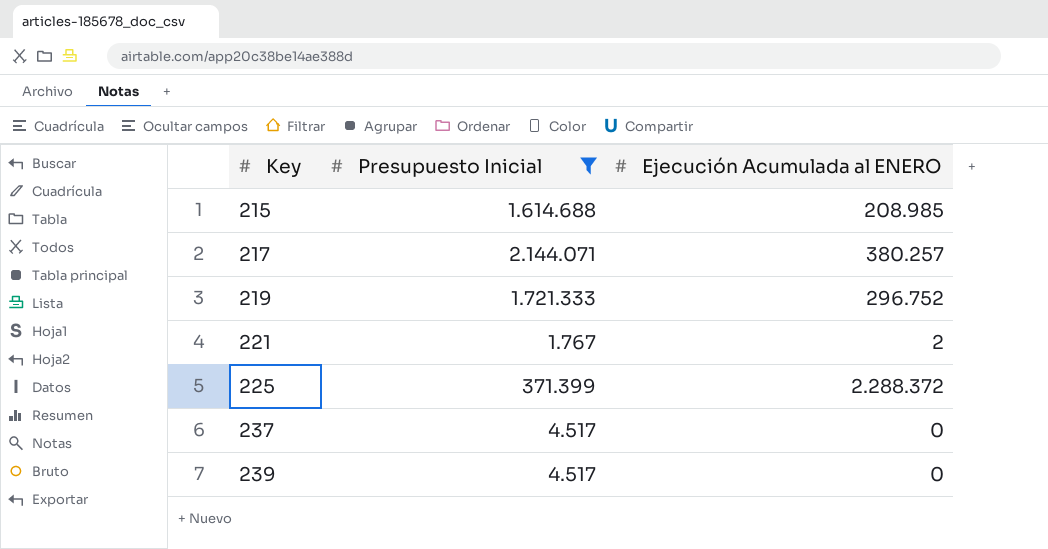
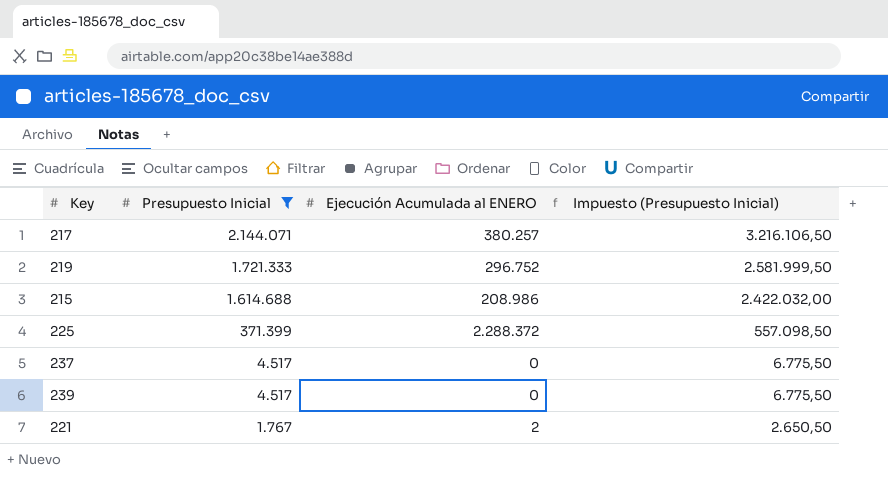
row order: Key ascending -> Presupuesto Inicial descending
column Impuesto (Presupuesto Inicial) | formula: none -> [Presupuesto Inicial] * 1,5
215 | Ejecución Acumulada al ENERO: 208.985 -> 208.986

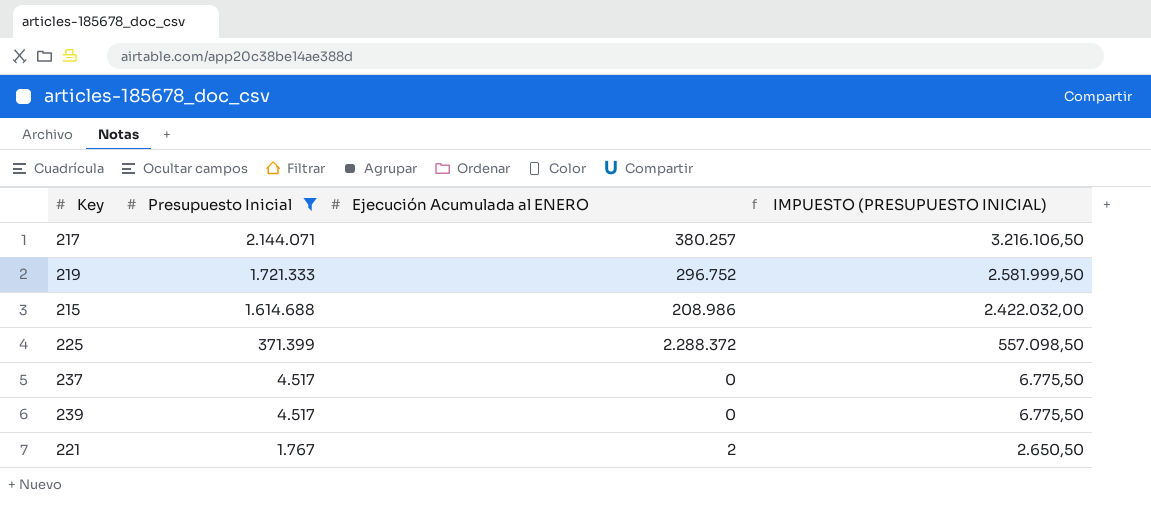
column name: Impuesto (Presupuesto Inicial) -> IMPUESTO (PRESUPUESTO INICIAL)

